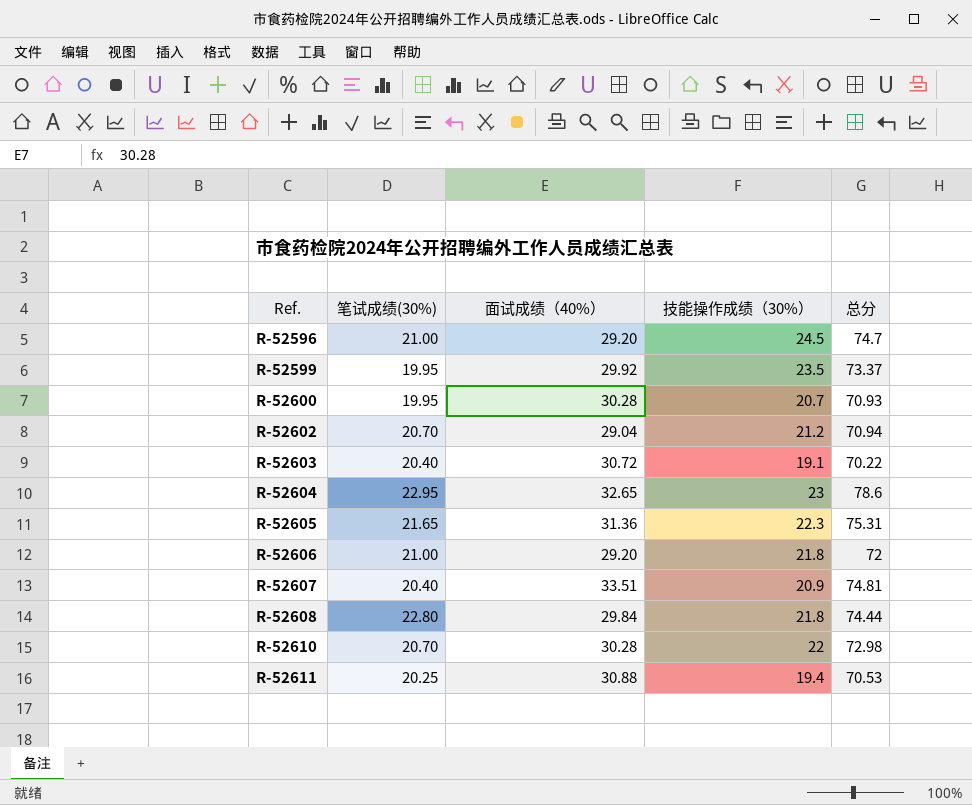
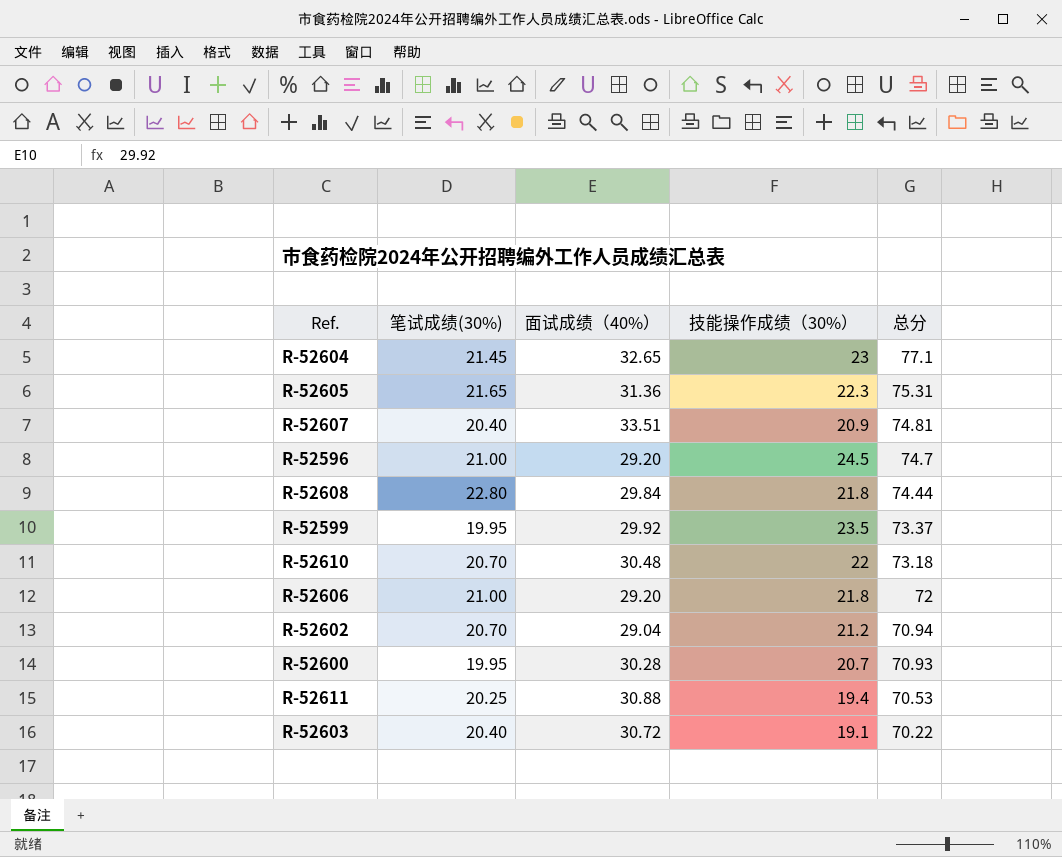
row order: Ref. ascending -> 总分 descending
R-52604 | 笔试成绩(30%): 22.95 -> 21.45
R-52604 | 总分: 78.6 -> 77.1
R-52610 | 面试成绩（40%）: 30.28 -> 30.48
R-52610 | 总分: 72.98 -> 73.18

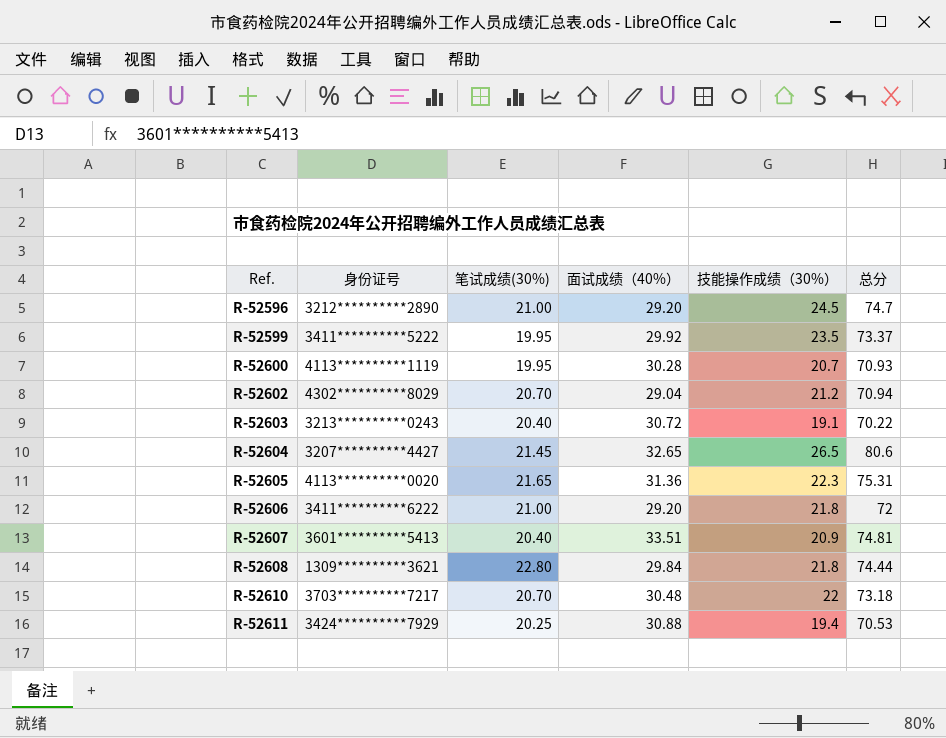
row order: 总分 descending -> Ref. ascending
column 身份证号 | position: none -> 2
R-52604 | 技能操作成绩（30%）: 23 -> 26.5
R-52604 | 总分: 77.1 -> 80.6

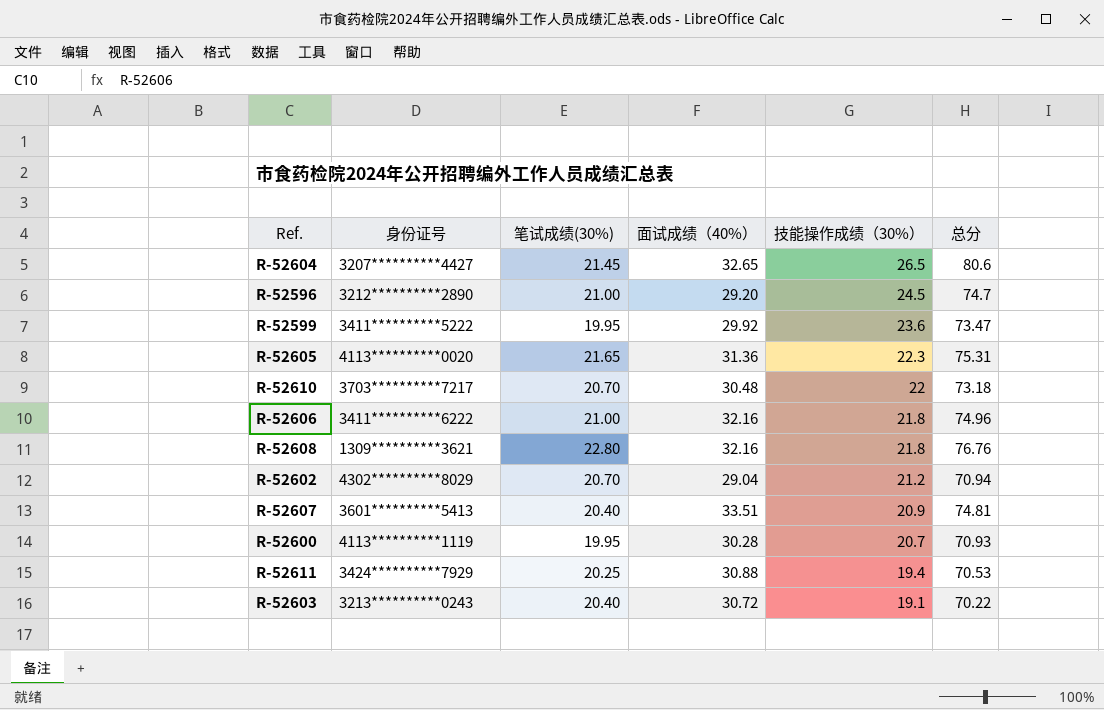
row order: Ref. ascending -> 技能操作成绩（30%） descending
R-52599 | 技能操作成绩（30%）: 23.5 -> 23.6
R-52599 | 总分: 73.37 -> 73.47
R-52606 | 面试成绩（40%）: 29.20 -> 32.16
R-52606 | 总分: 72 -> 74.96
R-52608 | 面试成绩（40%）: 29.84 -> 32.16
R-52608 | 总分: 74.44 -> 76.76

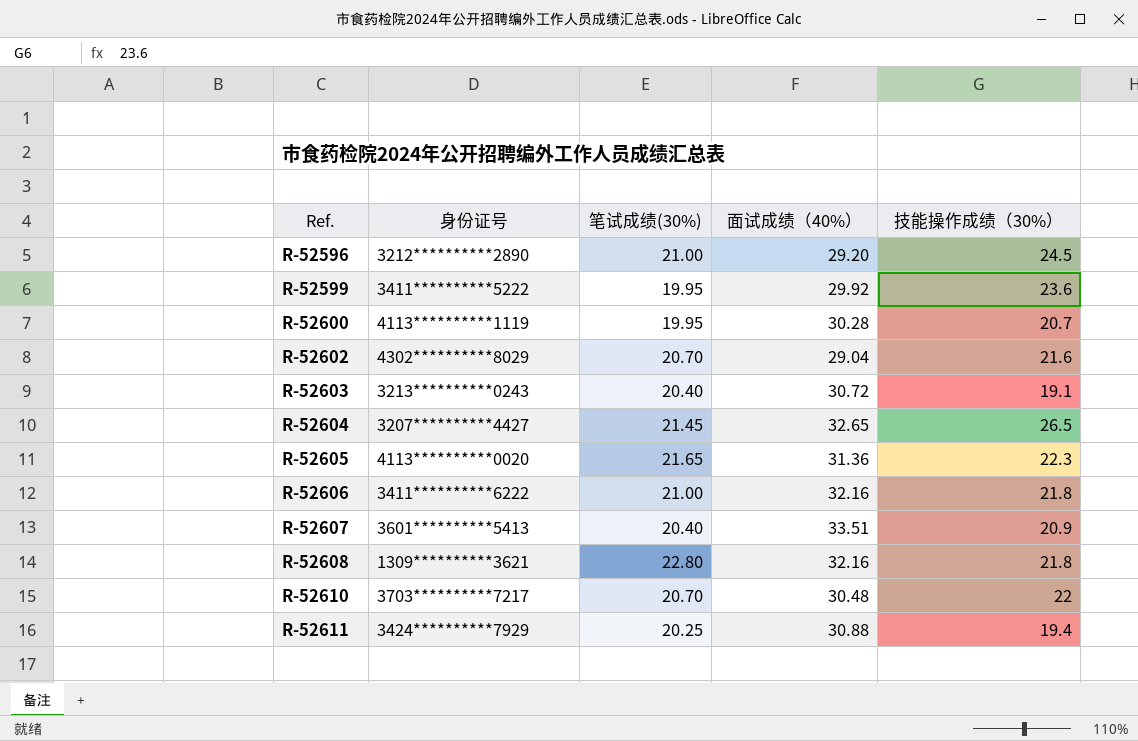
row order: 技能操作成绩（30%） descending -> Ref. ascending
column 总分 | formula: [笔试成绩(30%)] + [面试成绩（40%）] + [技能操作成绩（30%）] -> none
R-52602 | 技能操作成绩（30%）: 21.2 -> 21.6

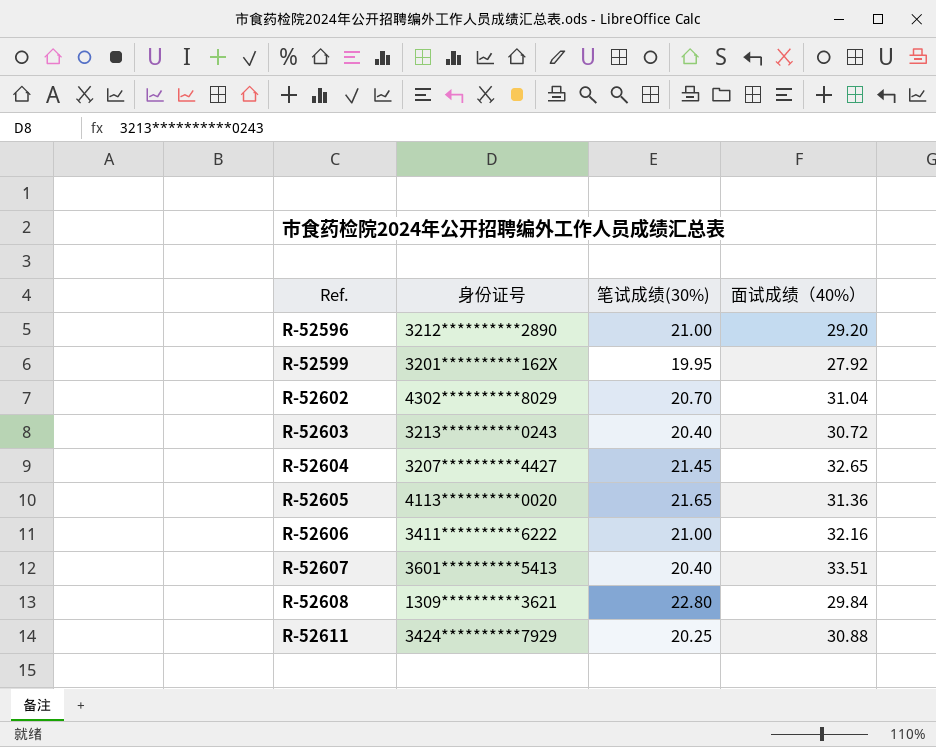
column 技能操作成绩（30%） | position: 5 -> none
row R-52600: 4113**********1119 | 19.95 | 30.28 | 20.7 -> none
row R-52610: 3703**********7217 | 20.70 | 30.48 | 22 -> none
R-52599 | 身份证号: 3411**********5222 -> 3201**********162X
R-52599 | 面试成绩（40%）: 29.92 -> 27.92
R-52602 | 面试成绩（40%）: 29.04 -> 31.04
R-52608 | 面试成绩（40%）: 32.16 -> 29.84

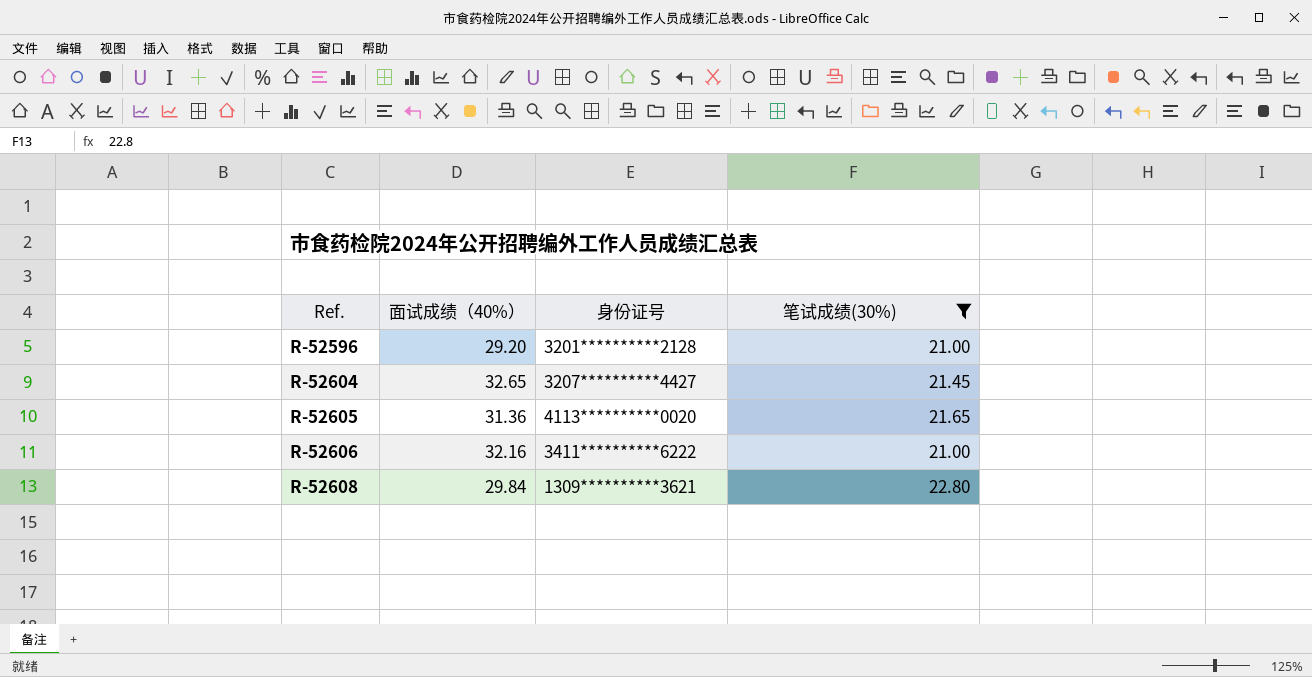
filter: none -> 笔试成绩(30%) >= 21.00
column 面试成绩（40%） | position: 4 -> 2
R-52596 | 身份证号: 3212**********2890 -> 3201**********2128

